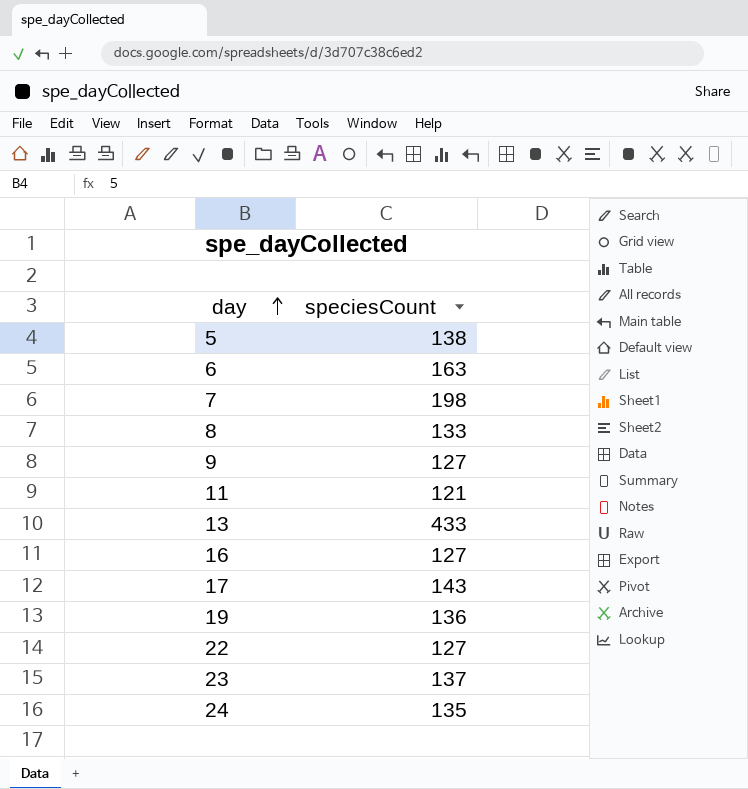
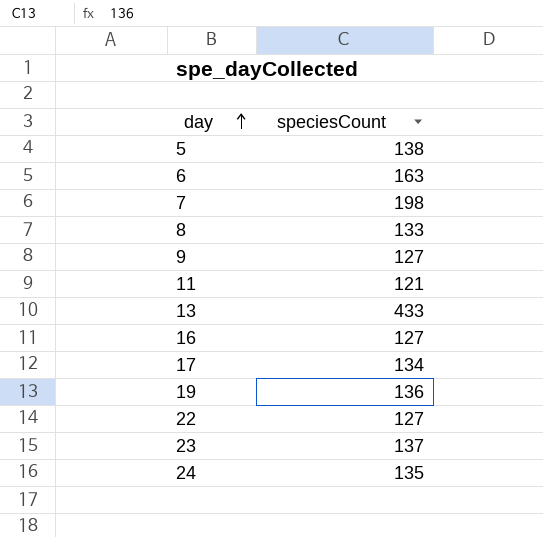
17 | speciesCount: 143 -> 134

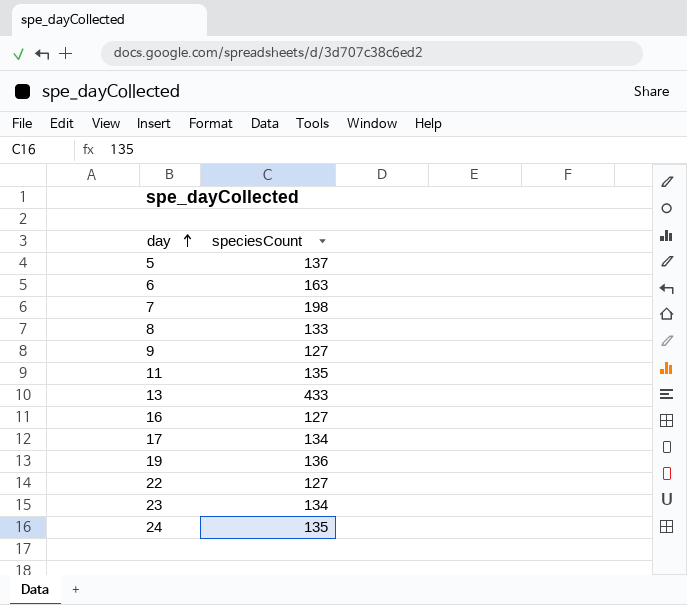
5 | speciesCount: 138 -> 137
11 | speciesCount: 121 -> 135
23 | speciesCount: 137 -> 134

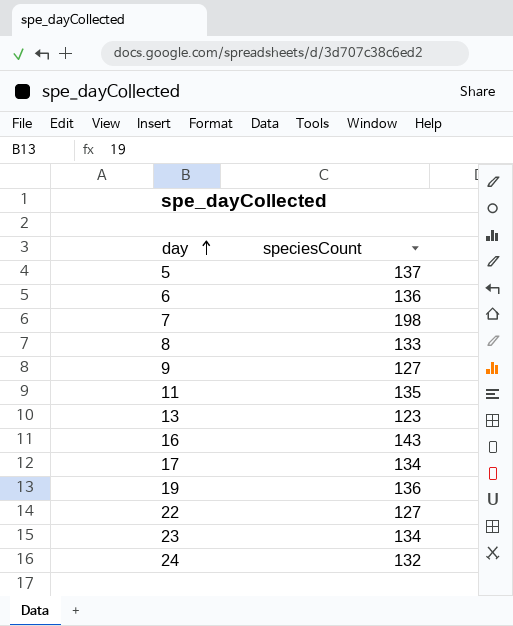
6 | speciesCount: 163 -> 136
13 | speciesCount: 433 -> 123
16 | speciesCount: 127 -> 143
24 | speciesCount: 135 -> 132

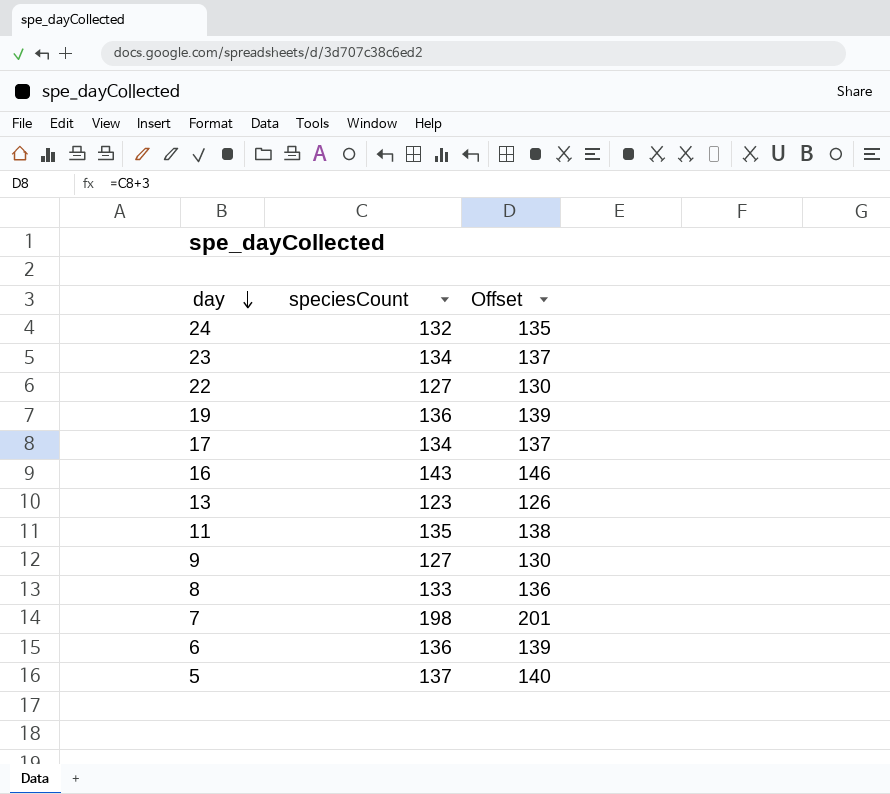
row order: day ascending -> day descending
column Offset | formula: none -> [speciesCount] + 3

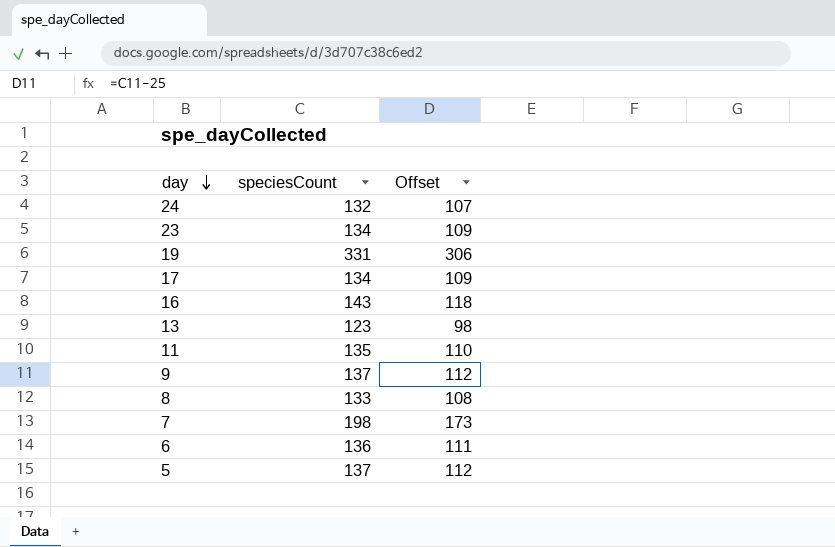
column Offset | formula: [speciesCount] + 3 -> [speciesCount] - 25
row 22: 127 | 130 -> none
19 | speciesCount: 136 -> 331
9 | speciesCount: 127 -> 137

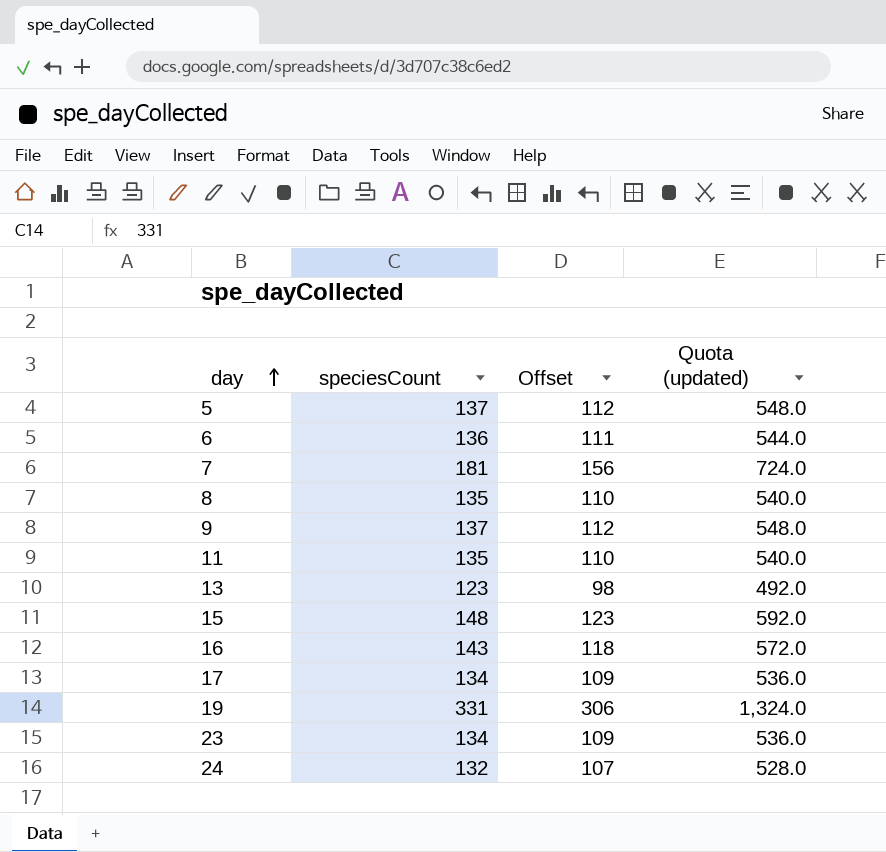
row order: day descending -> day ascending
column Quota (updated) | formula: none -> [speciesCount] * 4
7 | speciesCount: 198 -> 181
7 | Offset: 173 -> 156
8 | speciesCount: 133 -> 135
8 | Offset: 108 -> 110
row 15: none -> 148 | 123 | 592.0

